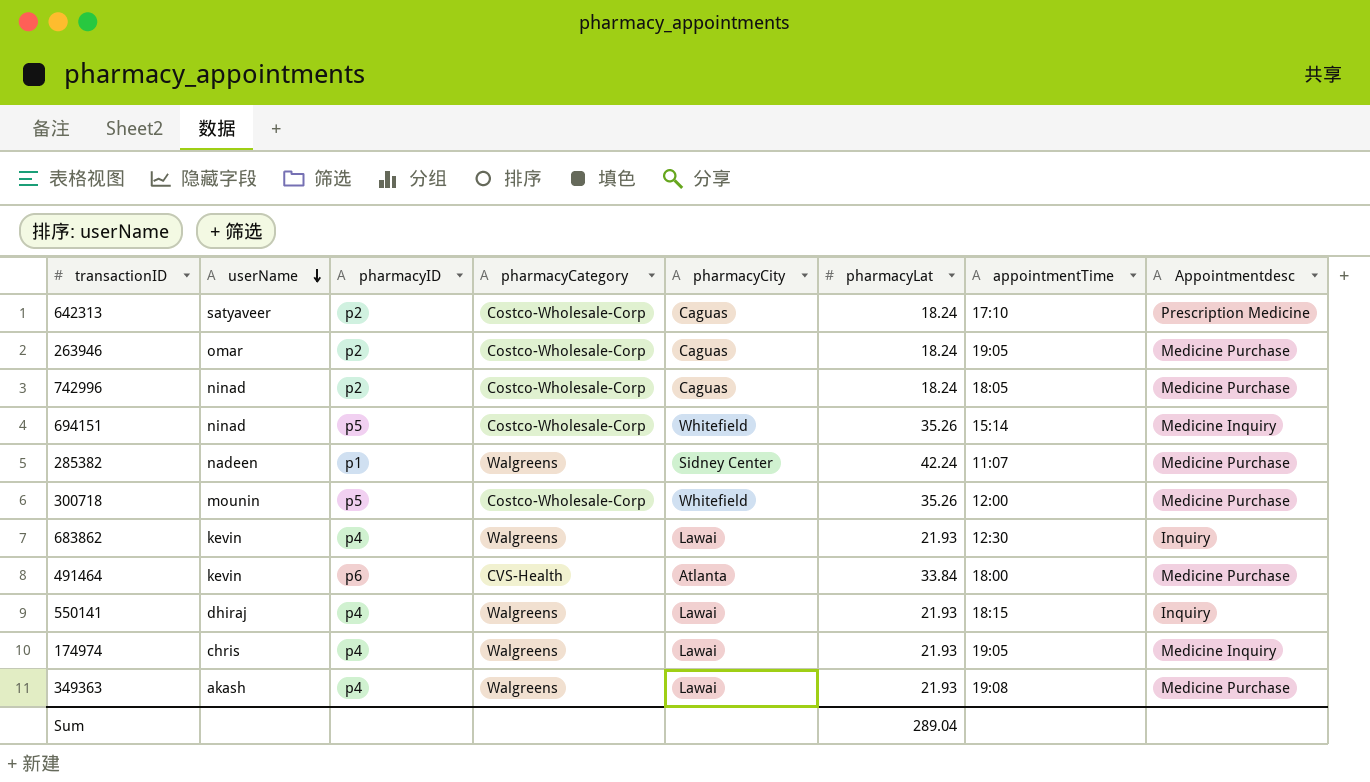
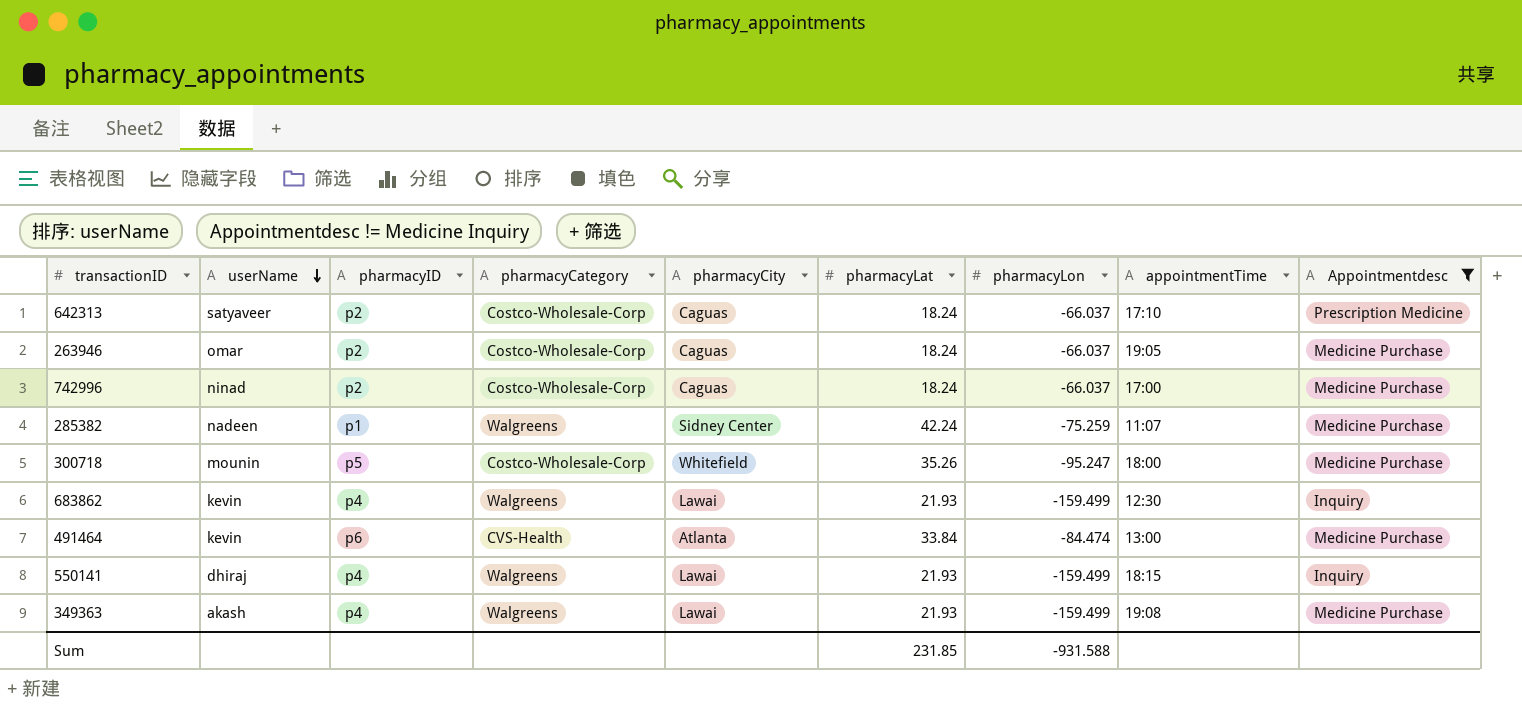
filter: none -> Appointmentdesc != Medicine Inquiry
column pharmacyLon | position: none -> 7
742996 | appointmentTime: 18:05 -> 17:00
300718 | appointmentTime: 12:00 -> 18:00
491464 | appointmentTime: 18:00 -> 13:00
Sum | pharmacyLat: 289.04 -> 231.85

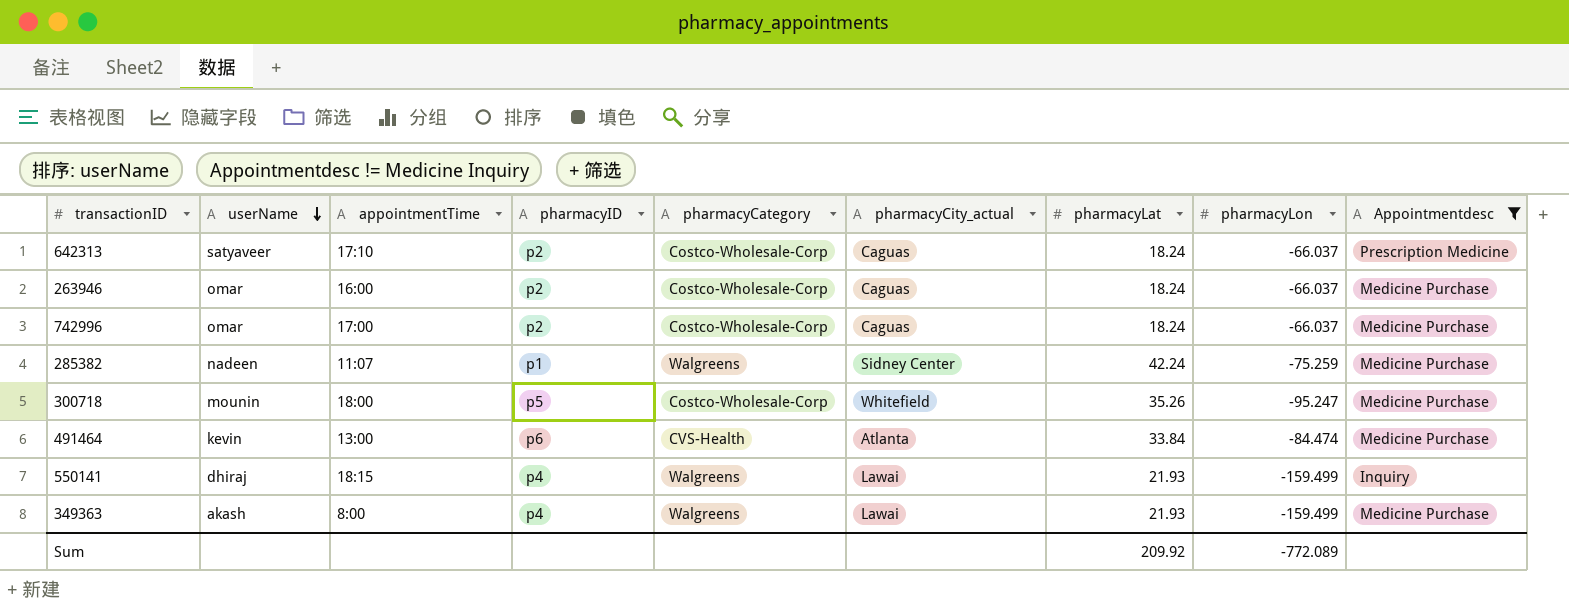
column appointmentTime | position: 8 -> 3
column name: pharmacyCity -> pharmacyCity_actual
row 683862: kevin | p4 | Walgreens | Lawai | 21.93 | -159.499 | 12:30 | Inquiry -> none
263946 | appointmentTime: 19:05 -> 16:00
742996 | userName: ninad -> omar
349363 | appointmentTime: 19:08 -> 8:00
Sum | pharmacyLat: 231.85 -> 209.92
Sum | pharmacyLon: -931.588 -> -772.089

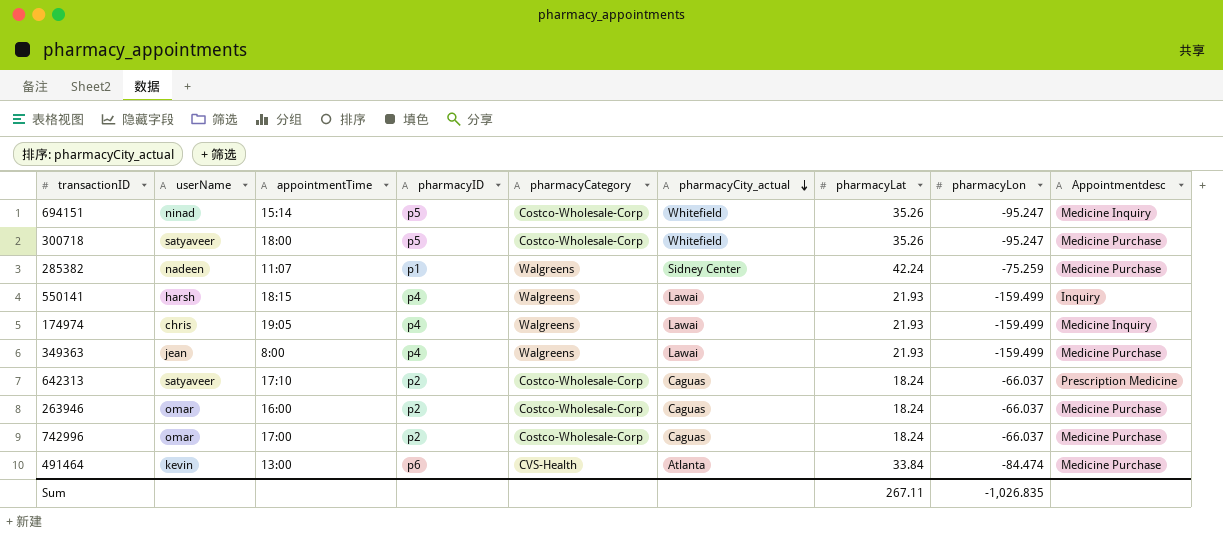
filter: Appointmentdesc != Medicine Inquiry -> none
row order: userName descending -> pharmacyCity_actual descending
300718 | userName: mounin -> satyaveer
550141 | userName: dhiraj -> harsh
349363 | userName: akash -> jean
Sum | pharmacyLat: 209.92 -> 267.11
Sum | pharmacyLon: -772.089 -> -1,026.835

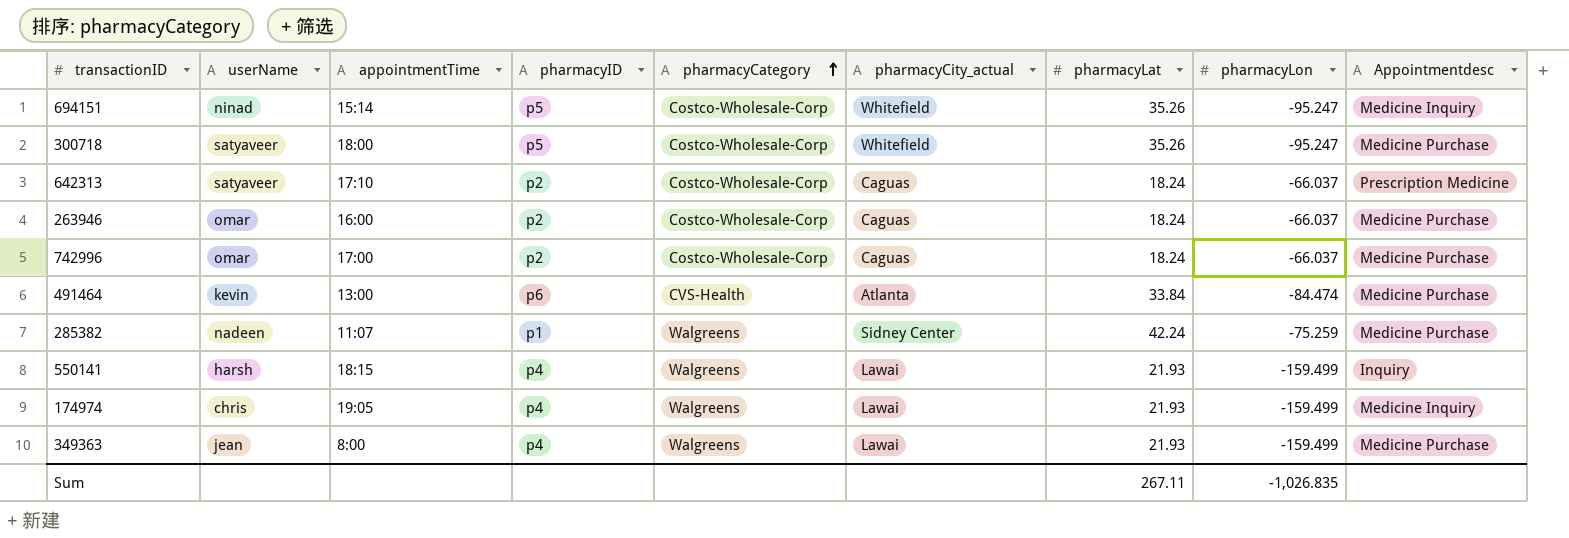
row order: pharmacyCity_actual descending -> pharmacyCategory ascending

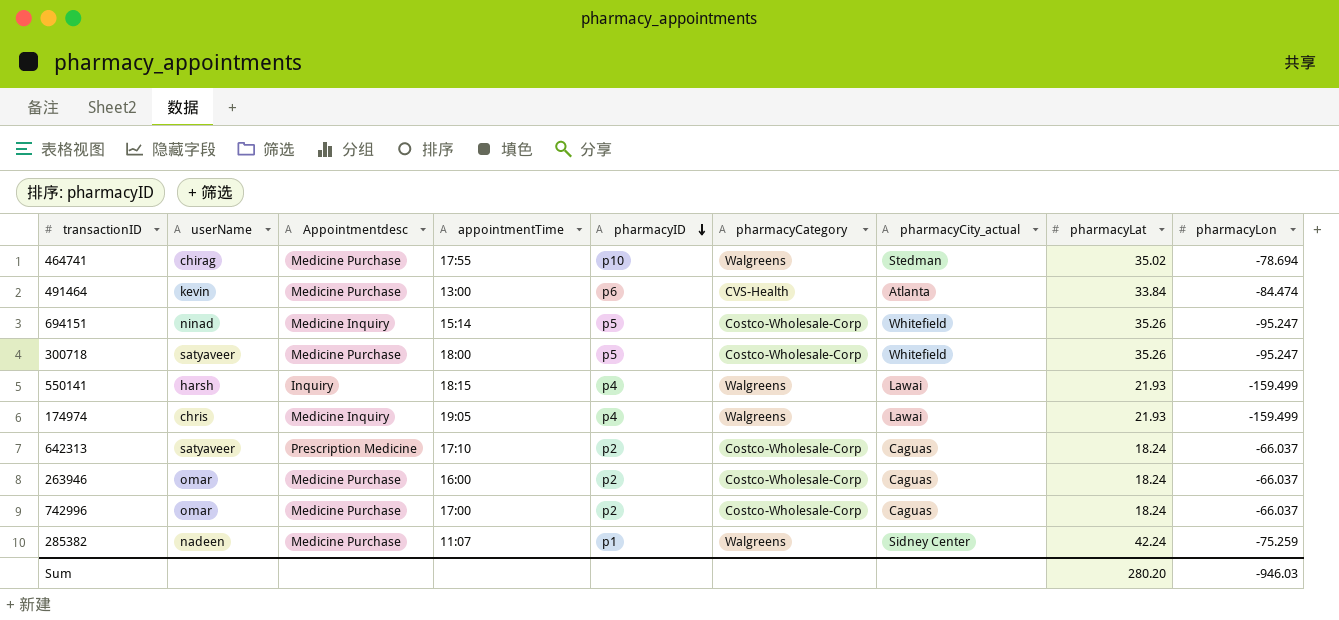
row order: pharmacyCategory ascending -> pharmacyID descending
column Appointmentdesc | position: 9 -> 3
row 349363: jean | 8:00 | p4 | Walgreens | Lawai | 21.93 | -159.499 | Medicine Purchase -> none
row 464741: none -> chirag | Medicine Purchase | 17:55 | p10 | Walgreens | Stedman | 35.02 | -78.694
Sum | pharmacyLat: 267.11 -> 280.20
Sum | pharmacyLon: -1,026.835 -> -946.03

